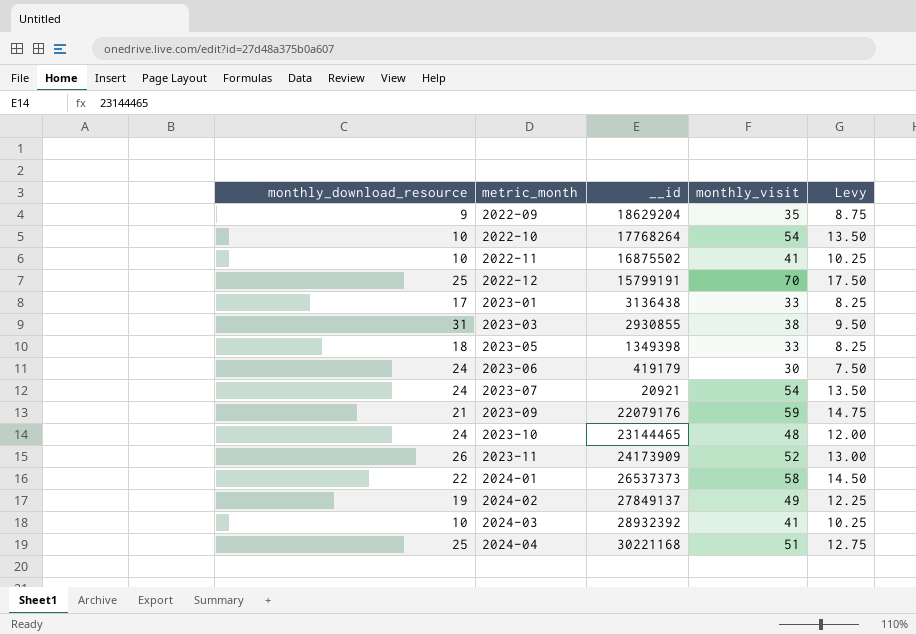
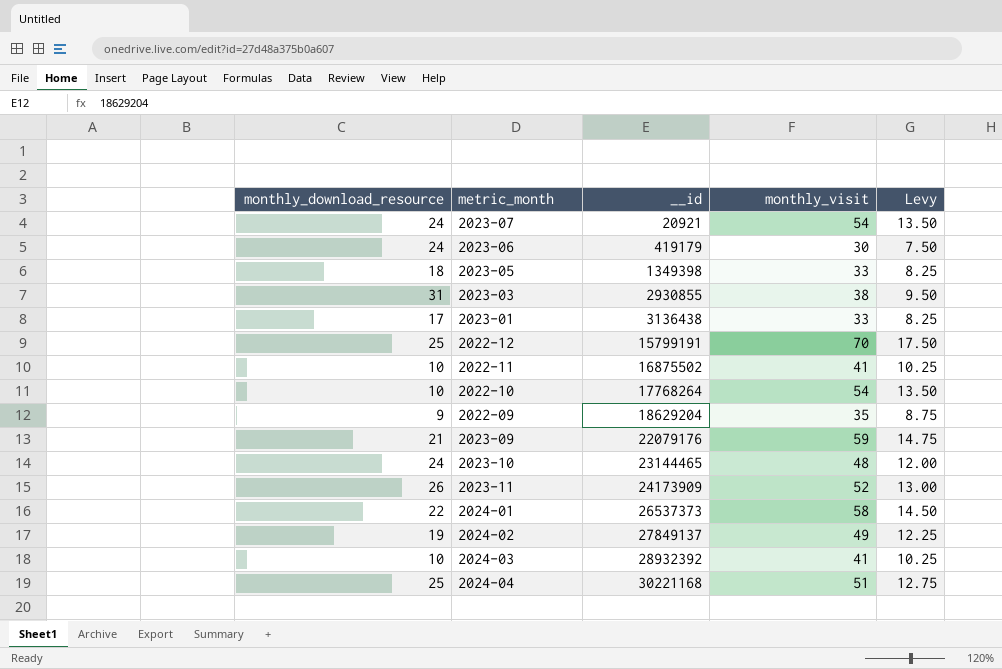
row order: metric_month ascending -> __id ascending

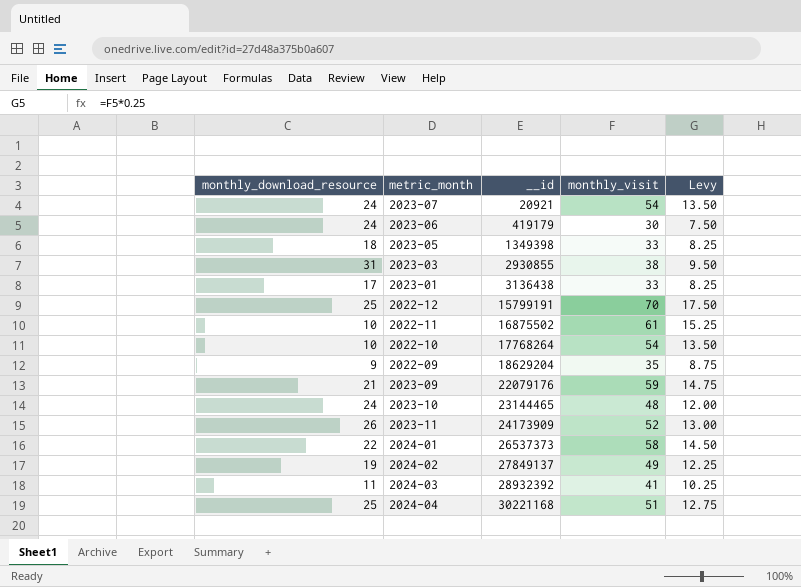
2022-11 | monthly_visit: 41 -> 61
2022-11 | Levy: 10.25 -> 15.25
2024-03 | monthly_download_resource: 10 -> 11

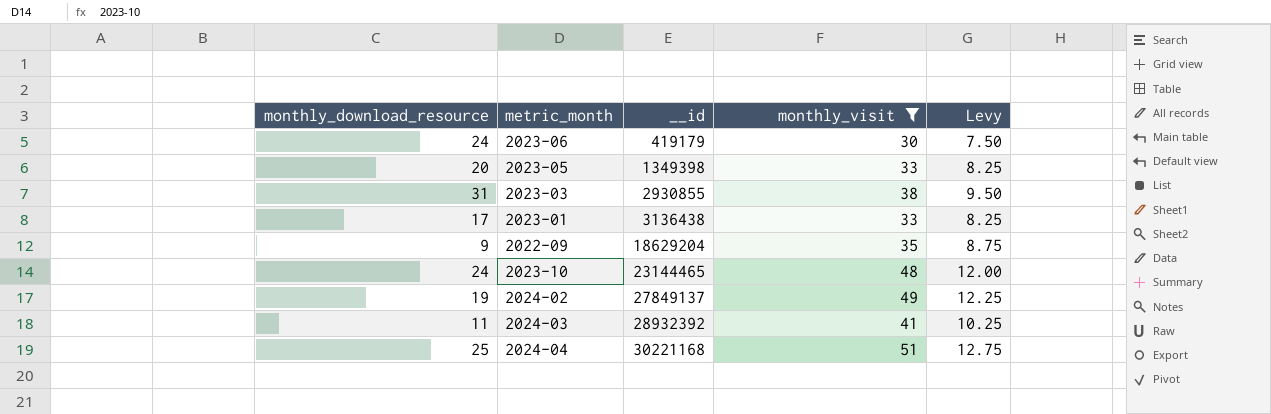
filter: none -> monthly_visit <= 51
2023-05 | monthly_download_resource: 18 -> 20

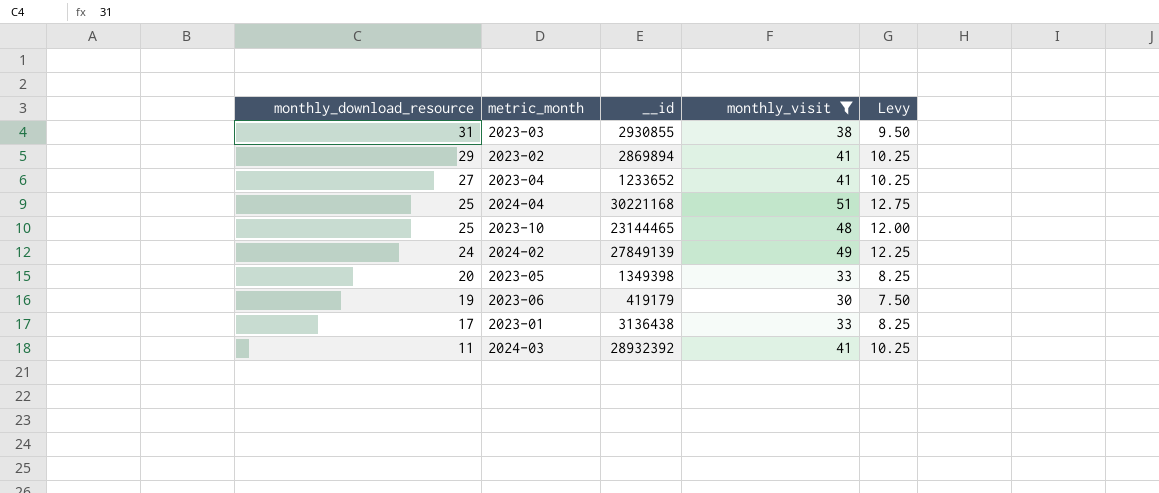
row order: __id ascending -> monthly_download_resource descending
row 2022-09: 9 | 18629204 | 35 | 8.75 -> none
row 2023-02: none -> 29 | 2869894 | 41 | 10.25
row 2023-04: none -> 27 | 1233652 | 41 | 10.25
2023-10 | monthly_download_resource: 24 -> 25
2024-02 | monthly_download_resource: 19 -> 24
2024-02 | __id: 27849137 -> 27849139
2023-06 | monthly_download_resource: 24 -> 19

